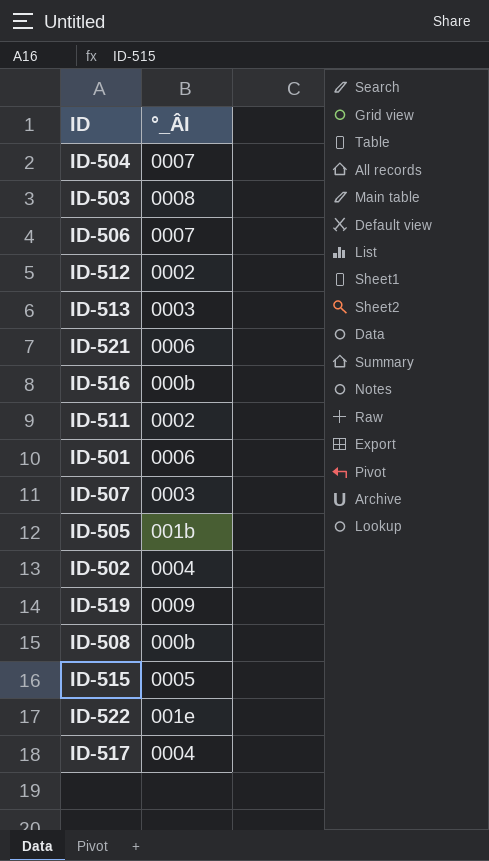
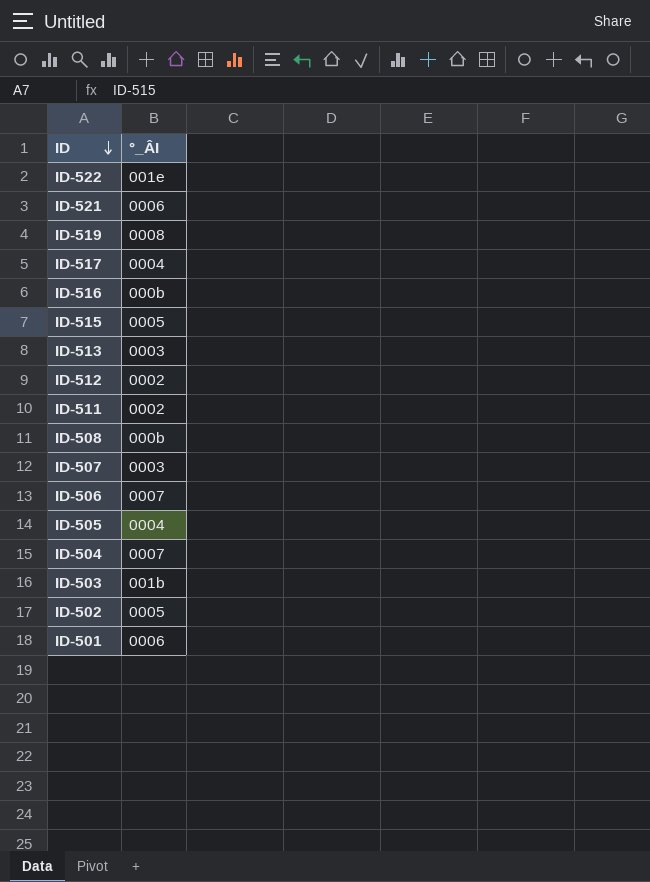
row order: none -> ID descending
ID-519 | °_ÂI: 0009 -> 0008
ID-505 | °_ÂI: 001b -> 0004
ID-503 | °_ÂI: 0008 -> 001b
ID-502 | °_ÂI: 0004 -> 0005

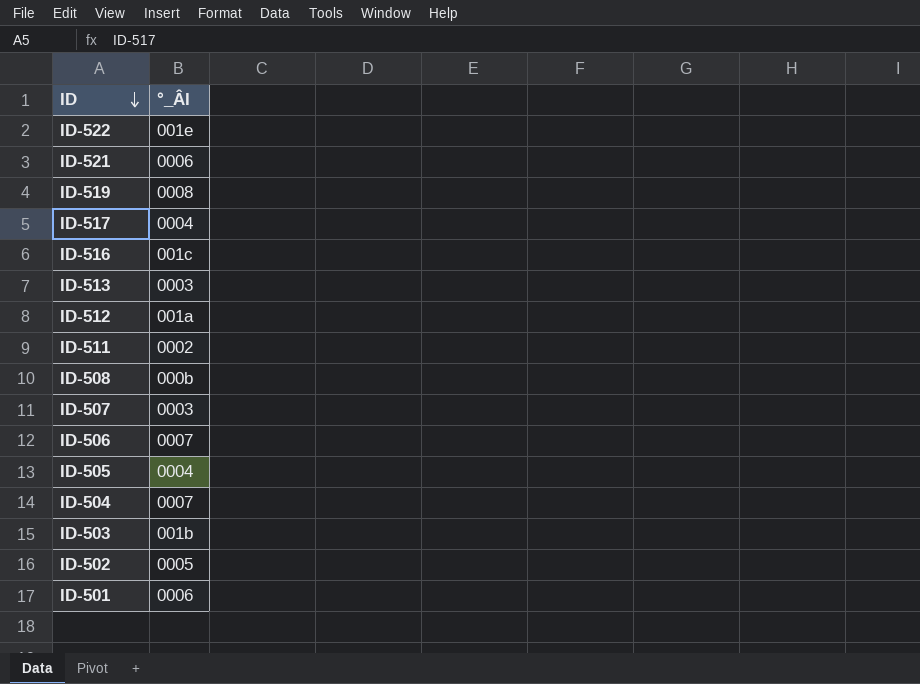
row ID-515: 0005 -> none
ID-516 | °_ÂI: 000b -> 001c
ID-512 | °_ÂI: 0002 -> 001a

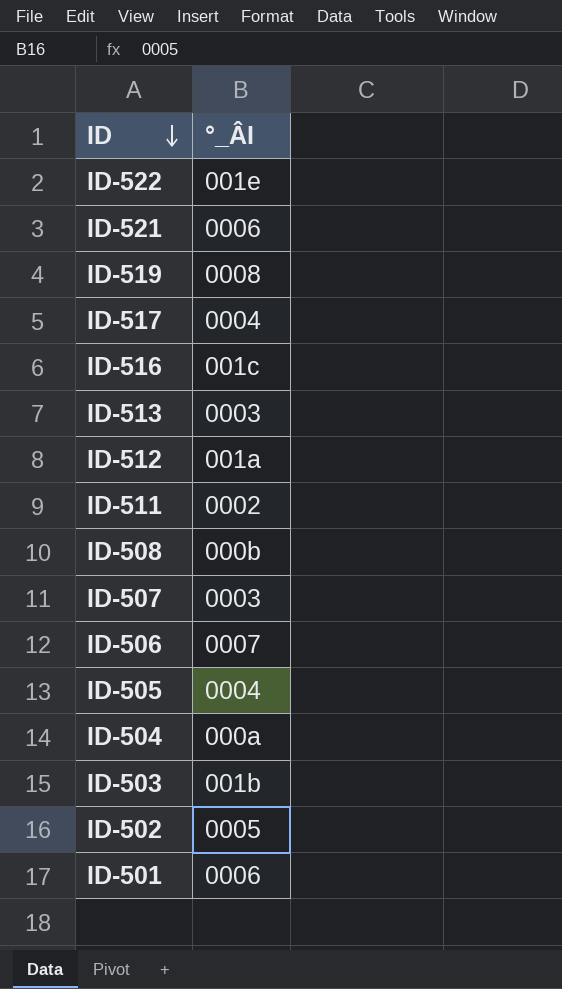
ID-504 | °_ÂI: 0007 -> 000a

